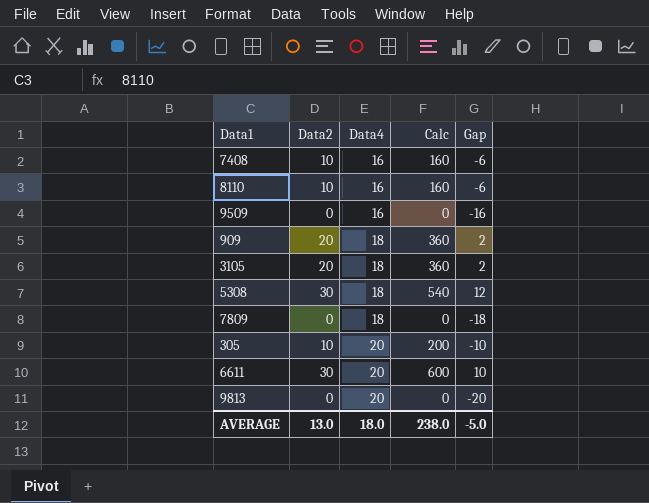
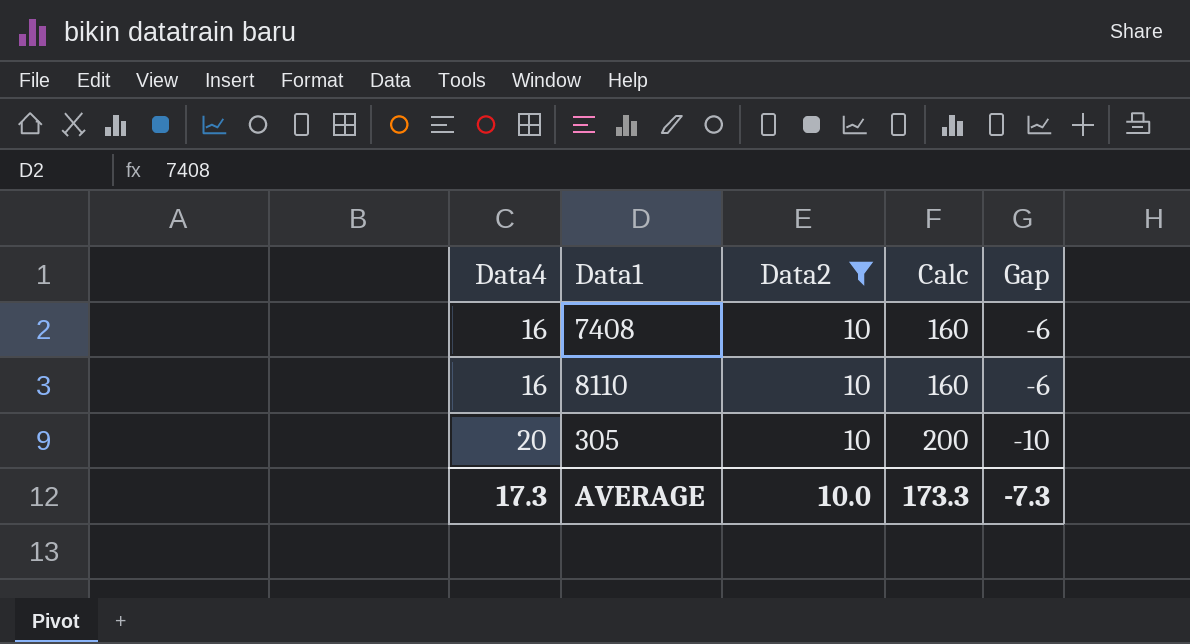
filter: none -> Data2 = 10
column Data4 | position: 3 -> 1
AVERAGE | Data4: 18.0 -> 17.3
AVERAGE | Data2: 13.0 -> 10.0
AVERAGE | Calc: 238.0 -> 173.3
AVERAGE | Gap: -5.0 -> -7.3

